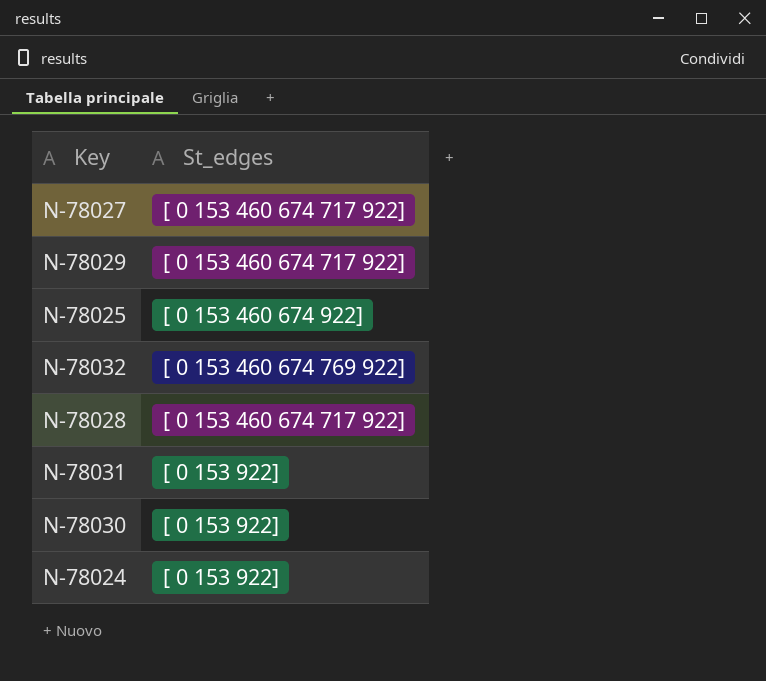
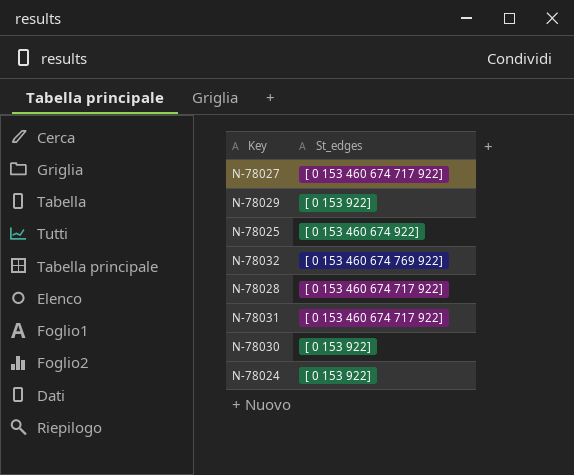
N-78029 | St_edges: [ 0 153 460 674 717 922] -> [ 0 153 922]
N-78031 | St_edges: [ 0 153 922] -> [ 0 153 460 674 717 922]

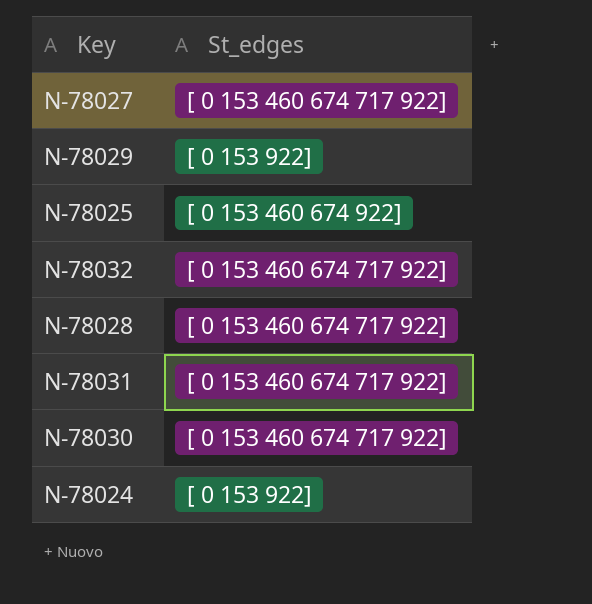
N-78032 | St_edges: [ 0 153 460 674 769 922] -> [ 0 153 460 674 717 922]
N-78030 | St_edges: [ 0 153 922] -> [ 0 153 460 674 717 922]

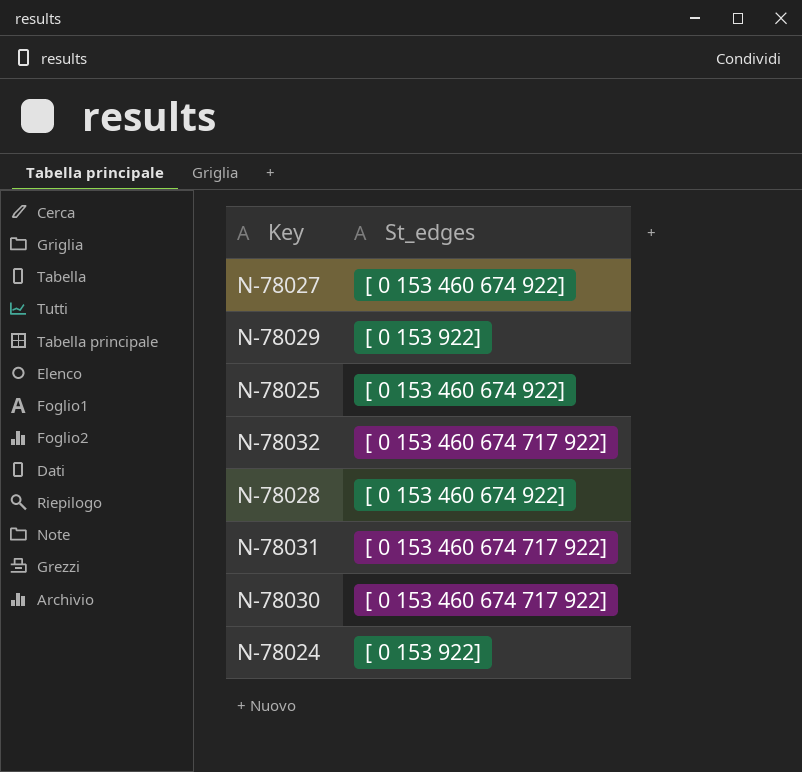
N-78027 | St_edges: [ 0 153 460 674 717 922] -> [ 0 153 460 674 922]
N-78028 | St_edges: [ 0 153 460 674 717 922] -> [ 0 153 460 674 922]

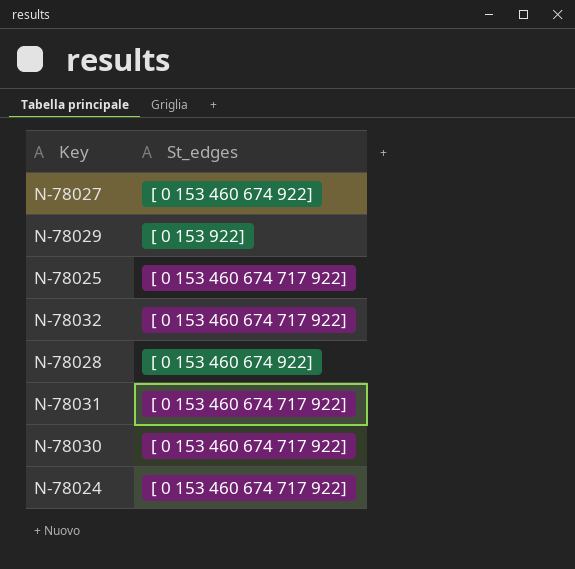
N-78025 | St_edges: [ 0 153 460 674 922] -> [ 0 153 460 674 717 922]
N-78024 | St_edges: [ 0 153 922] -> [ 0 153 460 674 717 922]

